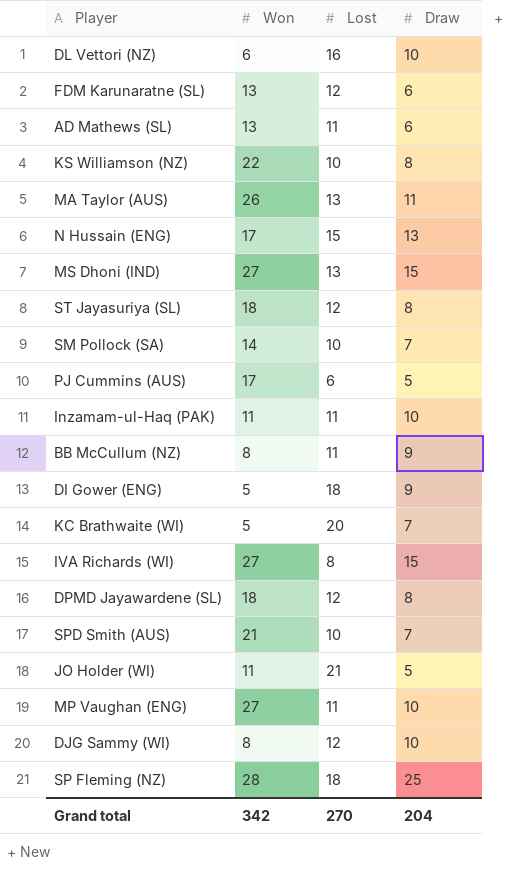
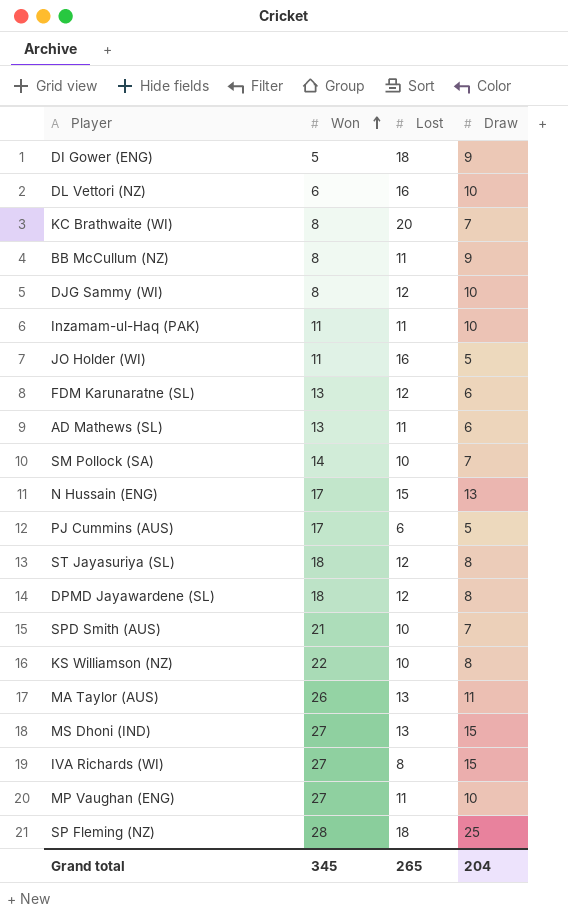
row order: none -> Won ascending
KC Brathwaite (WI) | Won: 5 -> 8
JO Holder (WI) | Lost: 21 -> 16
Grand total | Won: 342 -> 345
Grand total | Lost: 270 -> 265

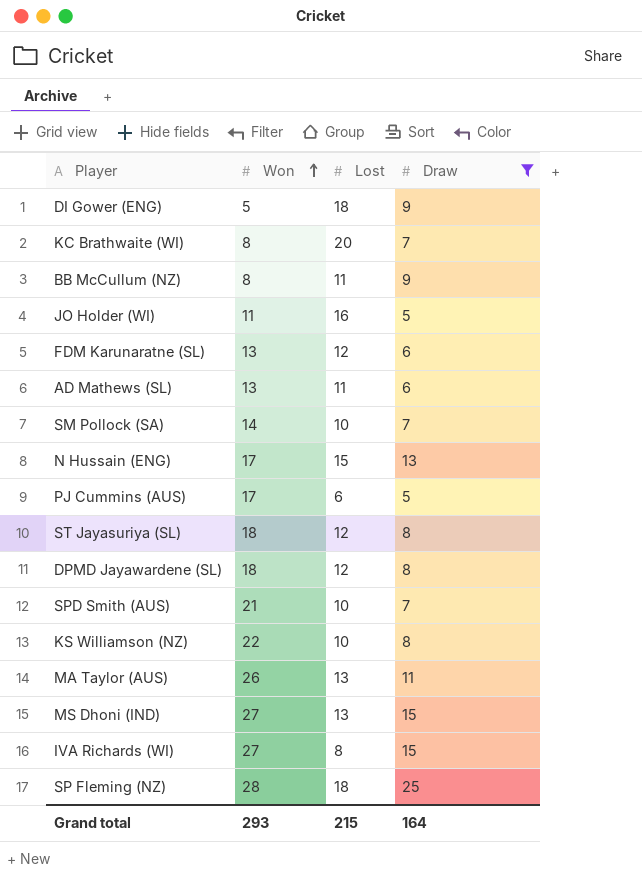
filter: none -> Draw != 10
Grand total | Won: 345 -> 293
Grand total | Lost: 265 -> 215
Grand total | Draw: 204 -> 164

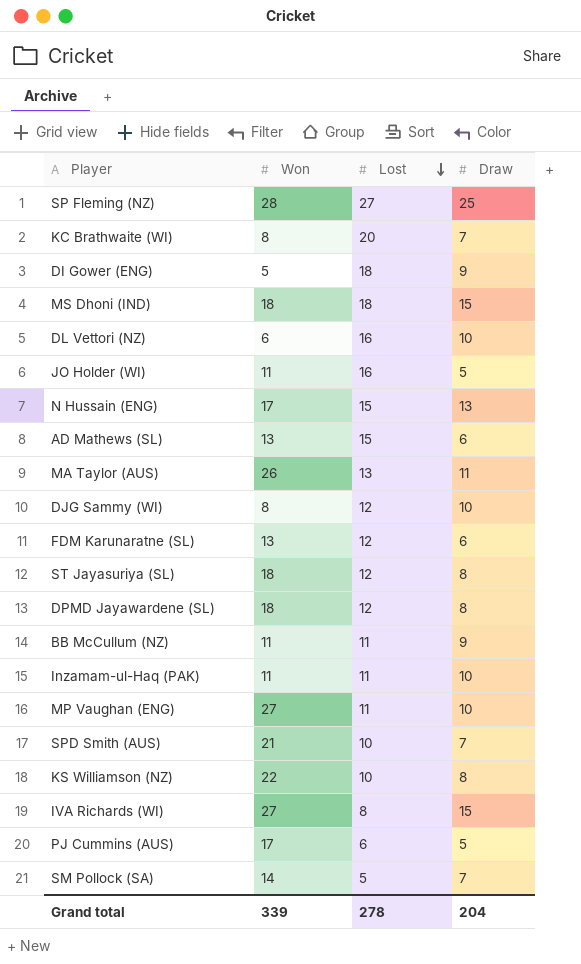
filter: Draw != 10 -> none
row order: Won ascending -> Lost descending
SP Fleming (NZ) | Lost: 18 -> 27
MS Dhoni (IND) | Won: 27 -> 18
MS Dhoni (IND) | Lost: 13 -> 18
AD Mathews (SL) | Lost: 11 -> 15
BB McCullum (NZ) | Won: 8 -> 11
SM Pollock (SA) | Lost: 10 -> 5
Grand total | Won: 293 -> 339
Grand total | Lost: 215 -> 278
Grand total | Draw: 164 -> 204

